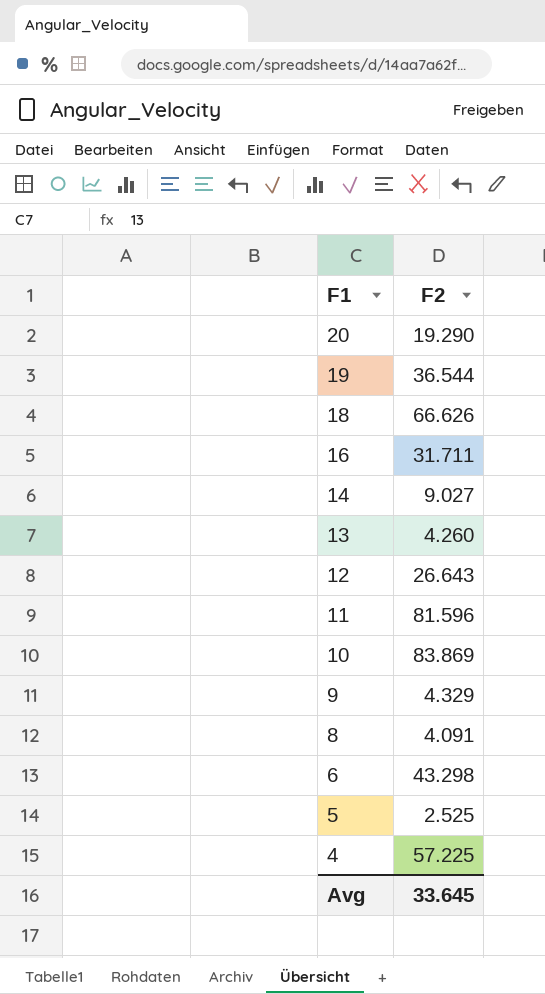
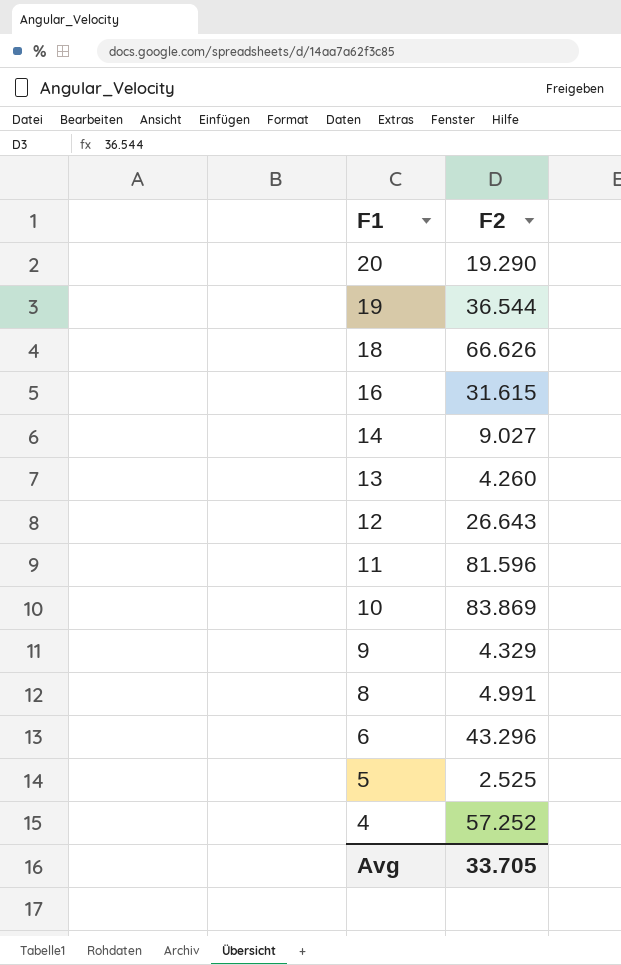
16 | F2: 31.711 -> 31.615
8 | F2: 4.091 -> 4.991
6 | F2: 43.298 -> 43.296
4 | F2: 57.225 -> 57.252
Avg | F2: 33.645 -> 33.705

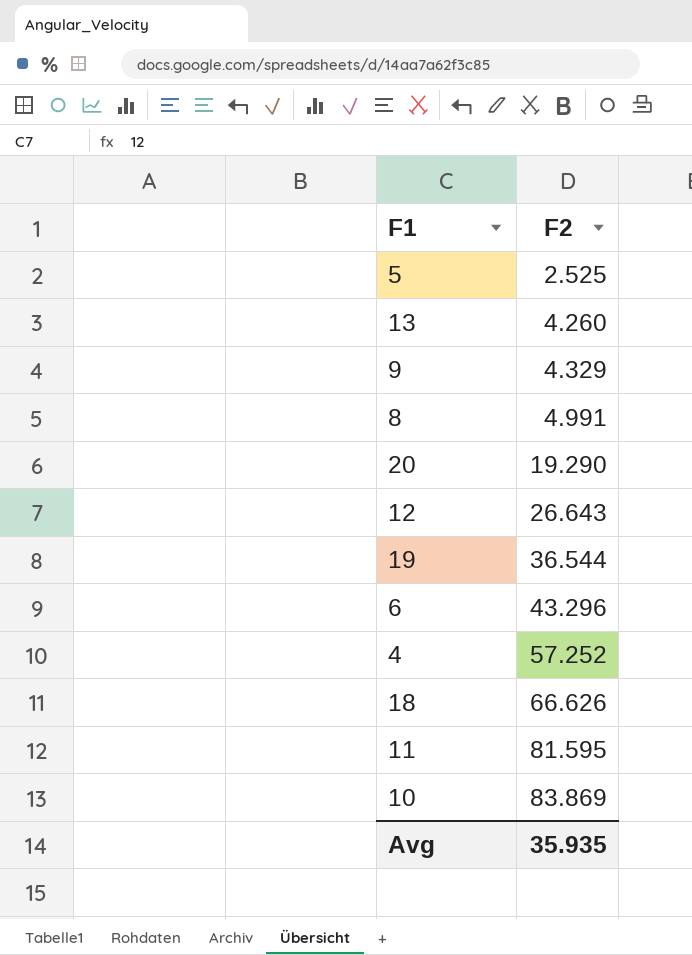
row order: F1 descending -> F2 ascending
row 16: 31.615 -> none
row 14: 9.027 -> none
11 | F2: 81.596 -> 81.595
Avg | F2: 33.705 -> 35.935

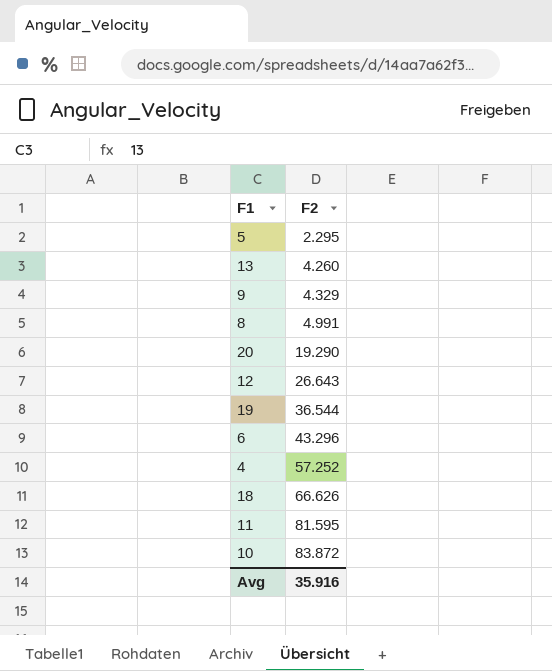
5 | F2: 2.525 -> 2.295
10 | F2: 83.869 -> 83.872
Avg | F2: 35.935 -> 35.916

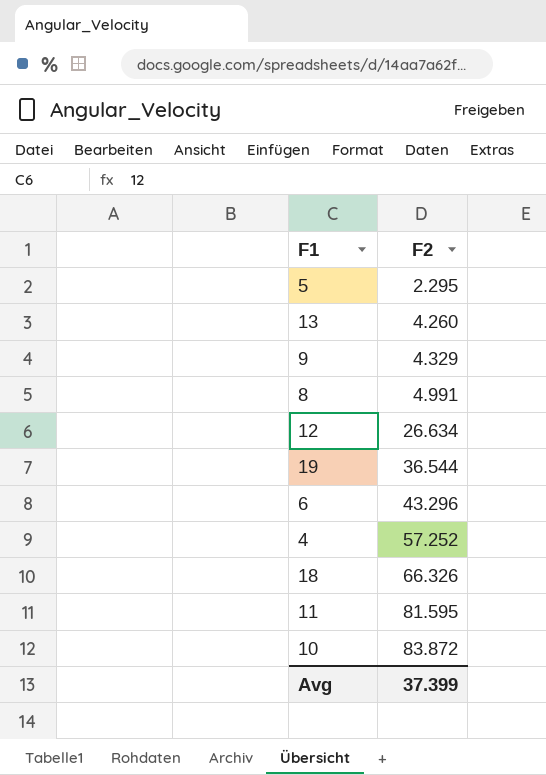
row 20: 19.290 -> none
12 | F2: 26.643 -> 26.634
18 | F2: 66.626 -> 66.326
Avg | F2: 35.916 -> 37.399

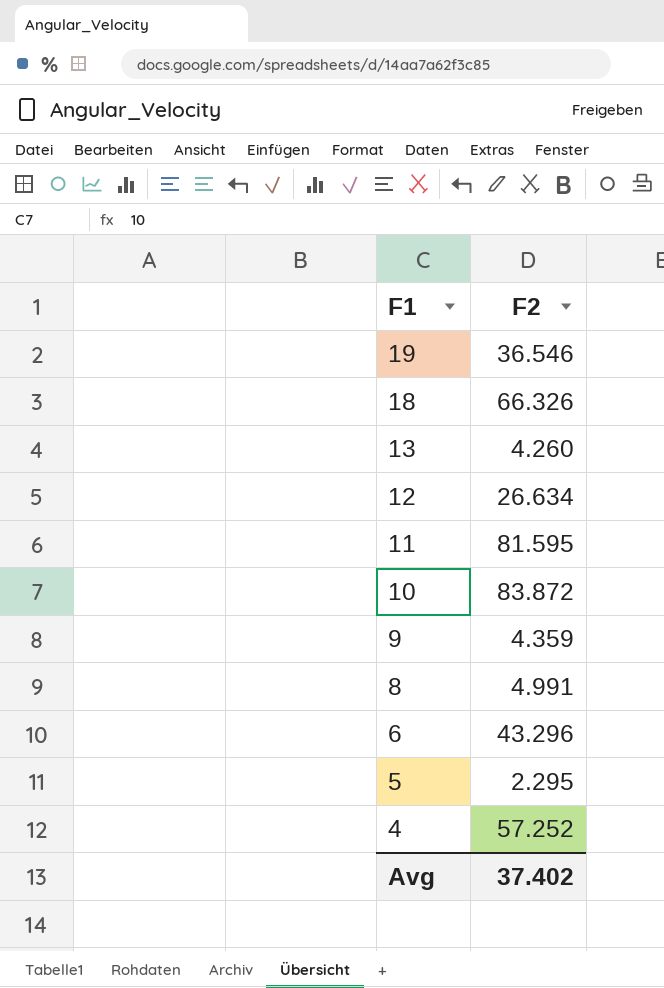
row order: F2 ascending -> F1 descending
19 | F2: 36.544 -> 36.546
9 | F2: 4.329 -> 4.359
Avg | F2: 37.399 -> 37.402

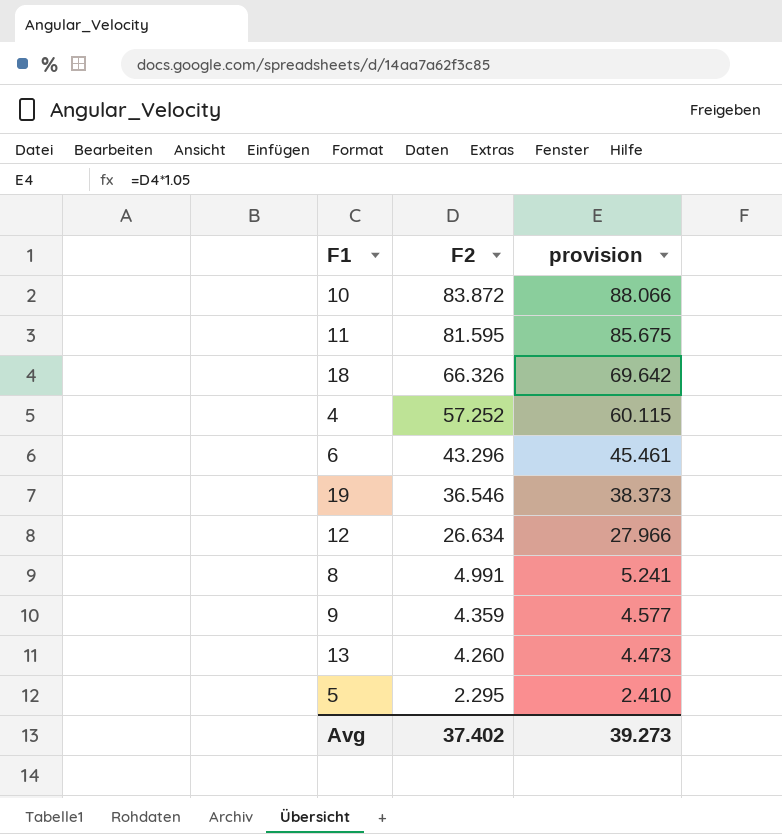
row order: F1 descending -> F2 descending
column provision | formula: none -> [F2] * 1.05

